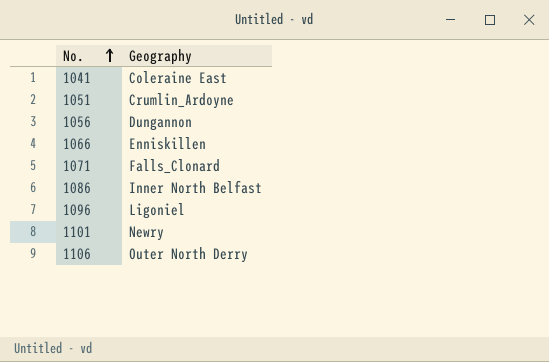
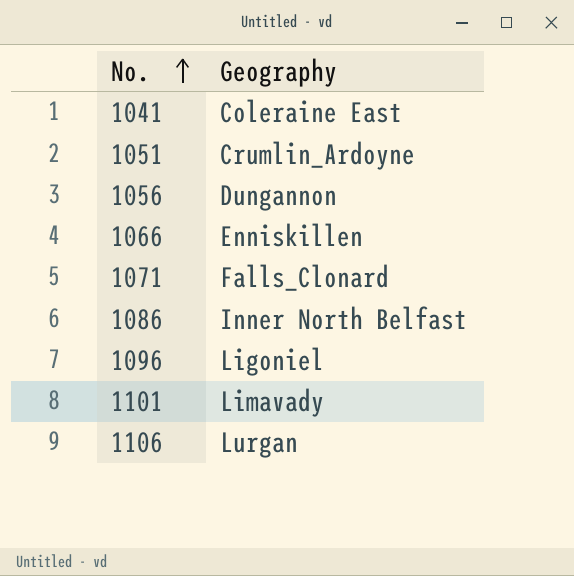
1101 | Geography: Newry -> Limavady
1106 | Geography: Outer North Derry -> Lurgan

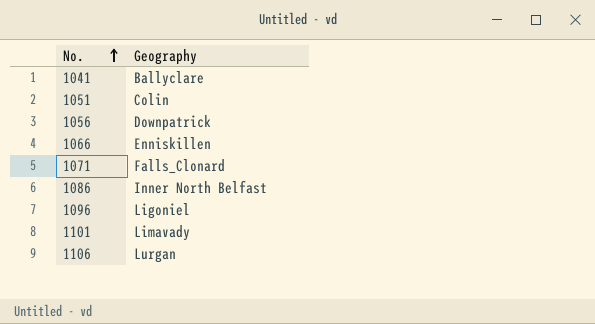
1041 | Geography: Coleraine East -> Ballyclare
1051 | Geography: Crumlin_Ardoyne -> Colin
1056 | Geography: Dungannon -> Downpatrick

